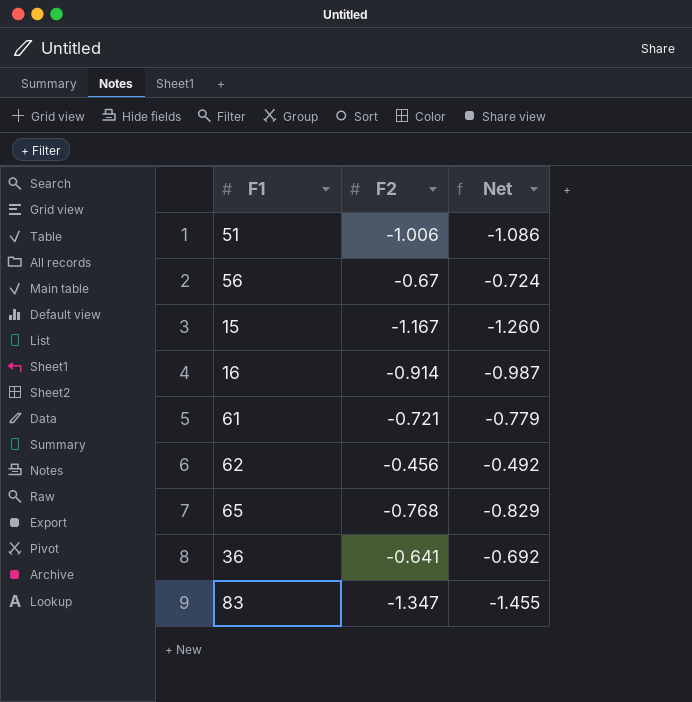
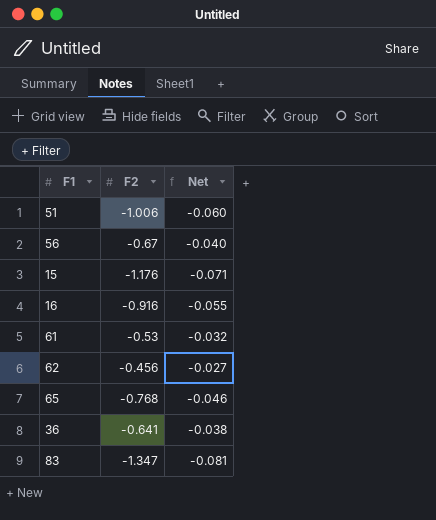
column Net | formula: [F2] * 1.08 -> [F2] * 0.06
15 | F2: -1.167 -> -1.176
16 | F2: -0.914 -> -0.916
61 | F2: -0.721 -> -0.53

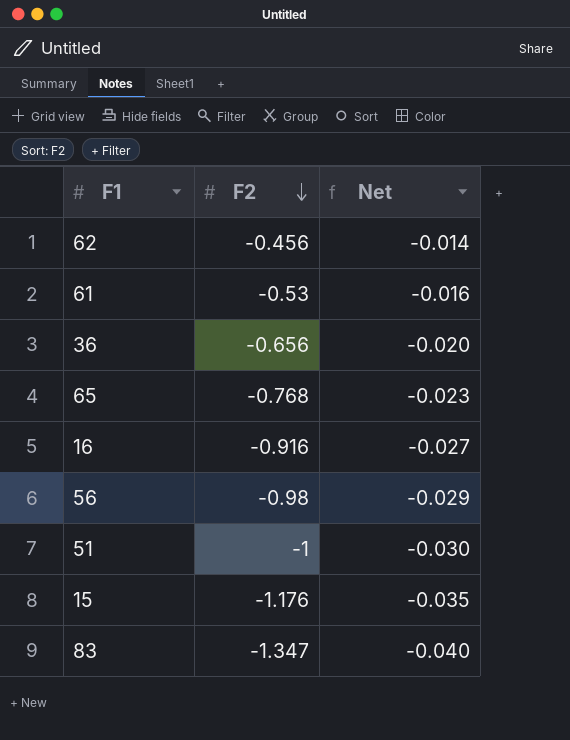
row order: none -> F2 descending
column Net | formula: [F2] * 0.06 -> [F2] * 0.03
36 | F2: -0.641 -> -0.656
56 | F2: -0.67 -> -0.98
51 | F2: -1.006 -> -1

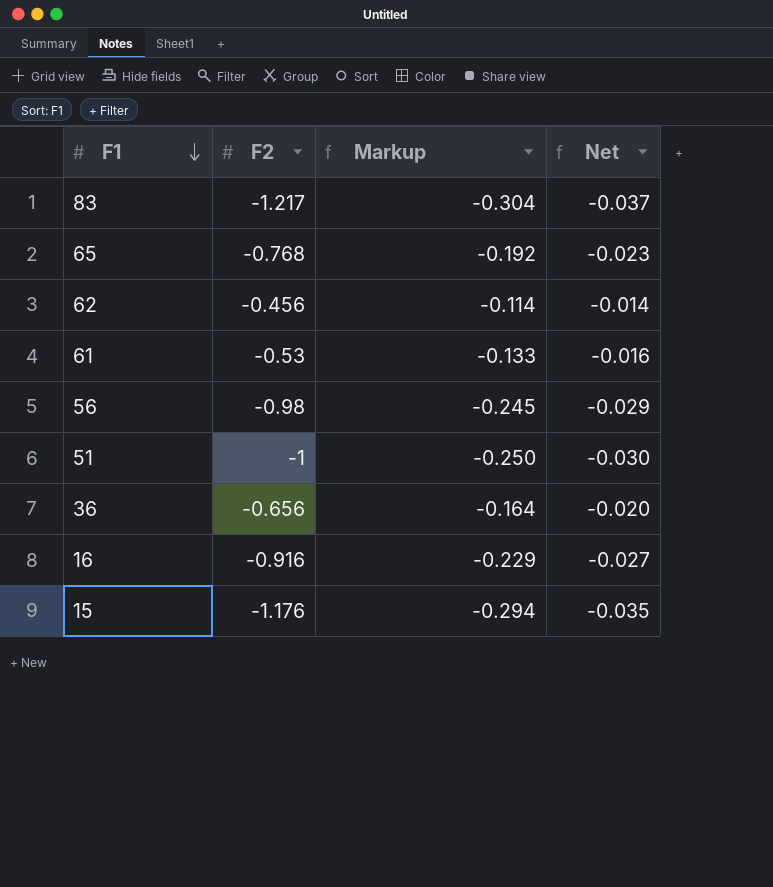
row order: F2 descending -> F1 descending
column Markup | formula: none -> [F2] * 0.25
83 | F2: -1.347 -> -1.217
83 | Net: -0.040 -> -0.037

